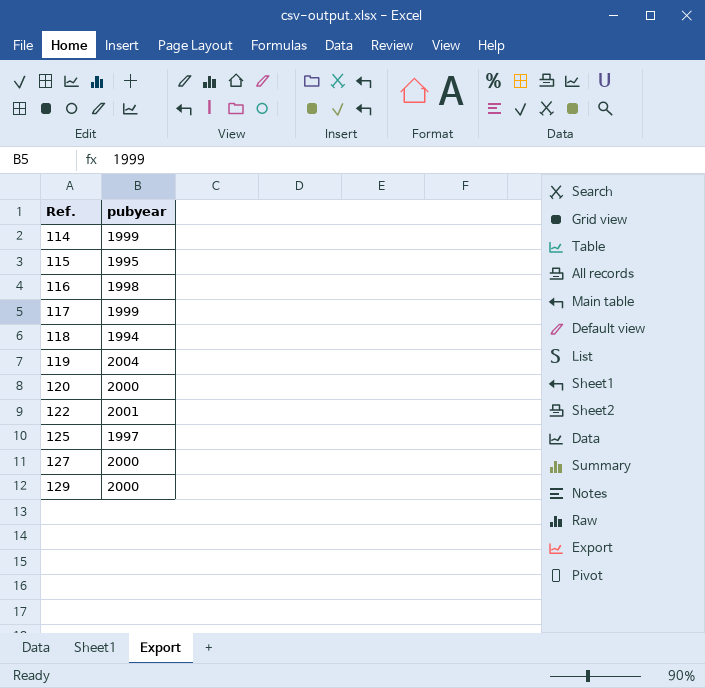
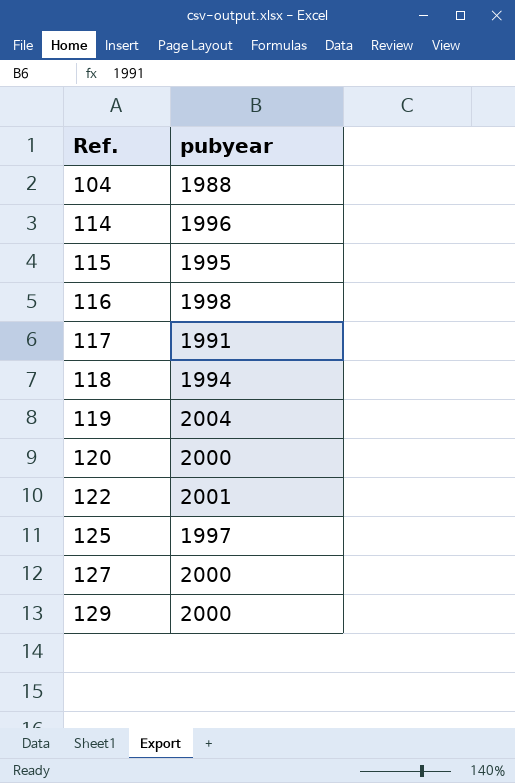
row 104: none -> 1988
114 | pubyear: 1999 -> 1996
117 | pubyear: 1999 -> 1991

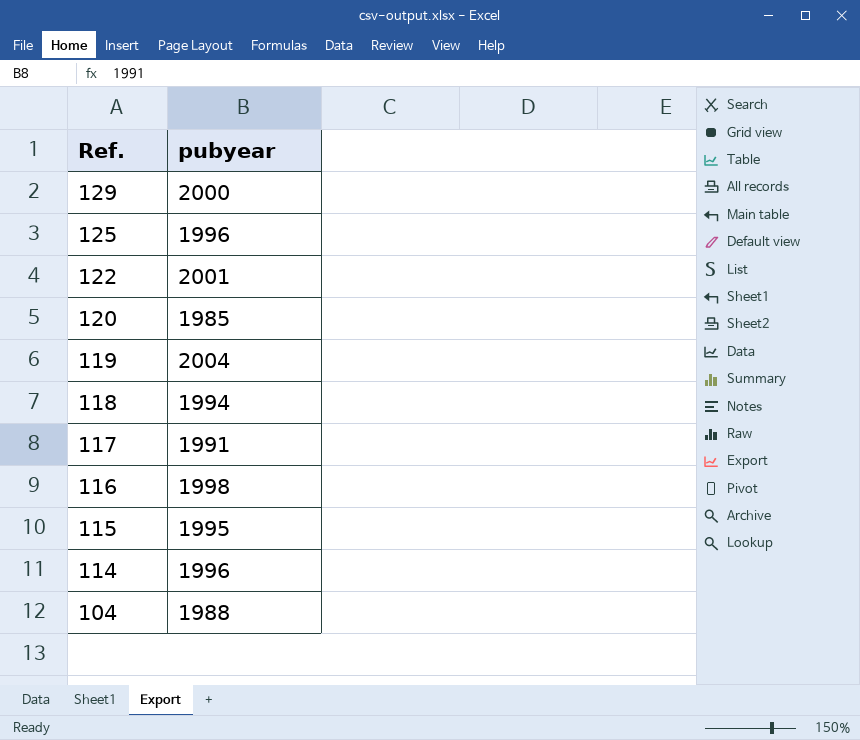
row order: Ref. ascending -> Ref. descending
row 127: 2000 -> none
125 | pubyear: 1997 -> 1996
120 | pubyear: 2000 -> 1985

